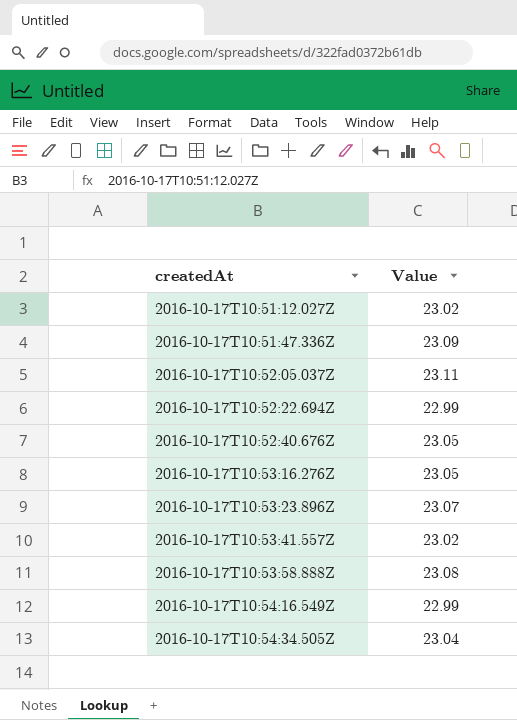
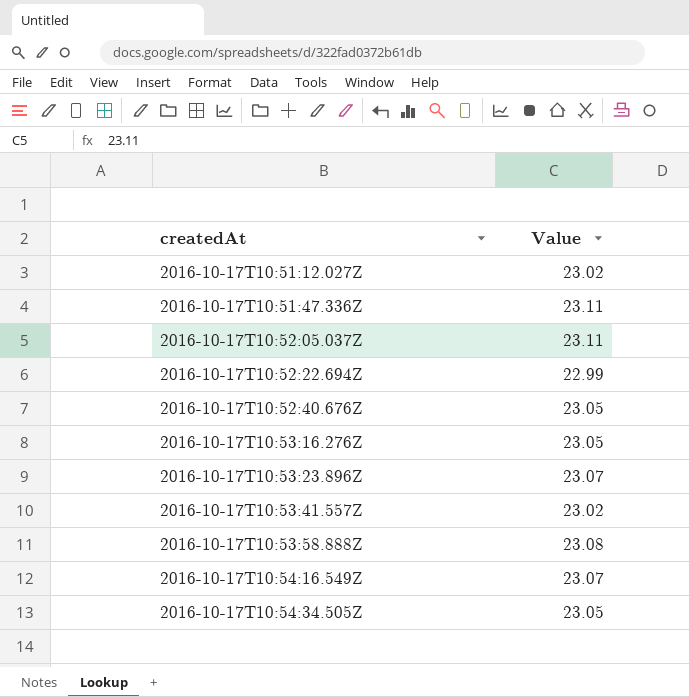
2016-10-17T10:51:47.336Z | Value: 23.09 -> 23.11
2016-10-17T10:54:16.549Z | Value: 22.99 -> 23.07
2016-10-17T10:54:34.505Z | Value: 23.04 -> 23.05

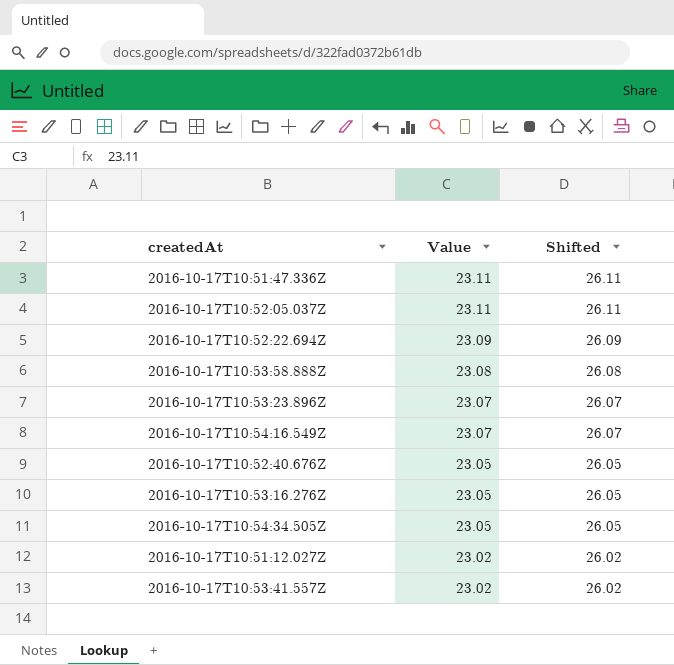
row order: createdAt ascending -> Value descending
column Shifted | formula: none -> [Value] + 3
2016-10-17T10:52:22.694Z | Value: 22.99 -> 23.09

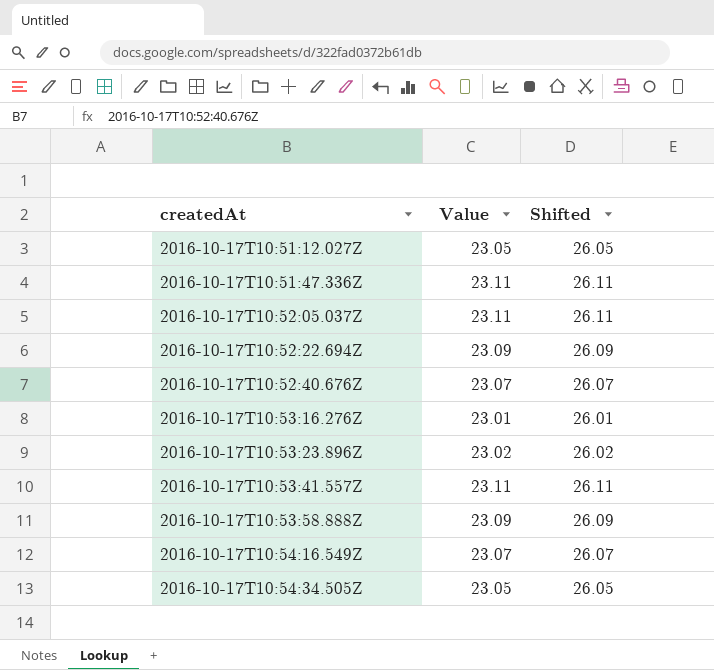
row order: Value descending -> createdAt ascending
2016-10-17T10:51:12.027Z | Value: 23.02 -> 23.05
2016-10-17T10:51:12.027Z | Shifted: 26.02 -> 26.05
2016-10-17T10:52:40.676Z | Value: 23.05 -> 23.07
2016-10-17T10:52:40.676Z | Shifted: 26.05 -> 26.07
2016-10-17T10:53:16.276Z | Value: 23.05 -> 23.01
2016-10-17T10:53:16.276Z | Shifted: 26.05 -> 26.01
2016-10-17T10:53:23.896Z | Value: 23.07 -> 23.02
2016-10-17T10:53:23.896Z | Shifted: 26.07 -> 26.02
2016-10-17T10:53:41.557Z | Value: 23.02 -> 23.11
2016-10-17T10:53:41.557Z | Shifted: 26.02 -> 26.11
2016-10-17T10:53:58.888Z | Value: 23.08 -> 23.09
2016-10-17T10:53:58.888Z | Shifted: 26.08 -> 26.09

